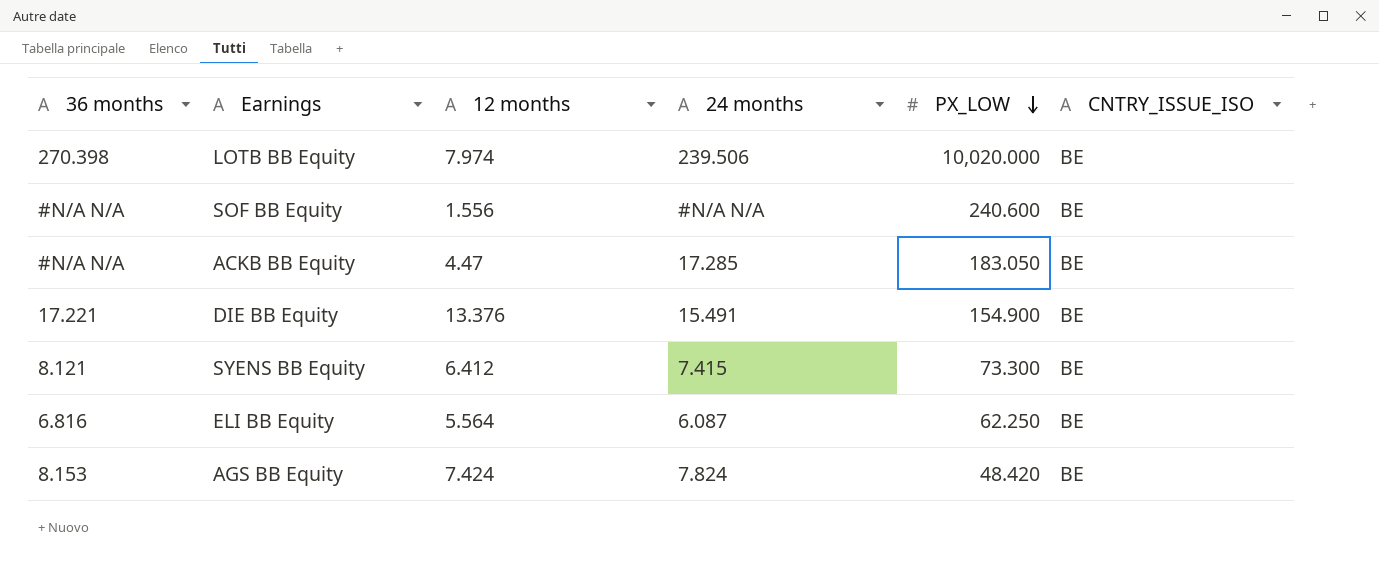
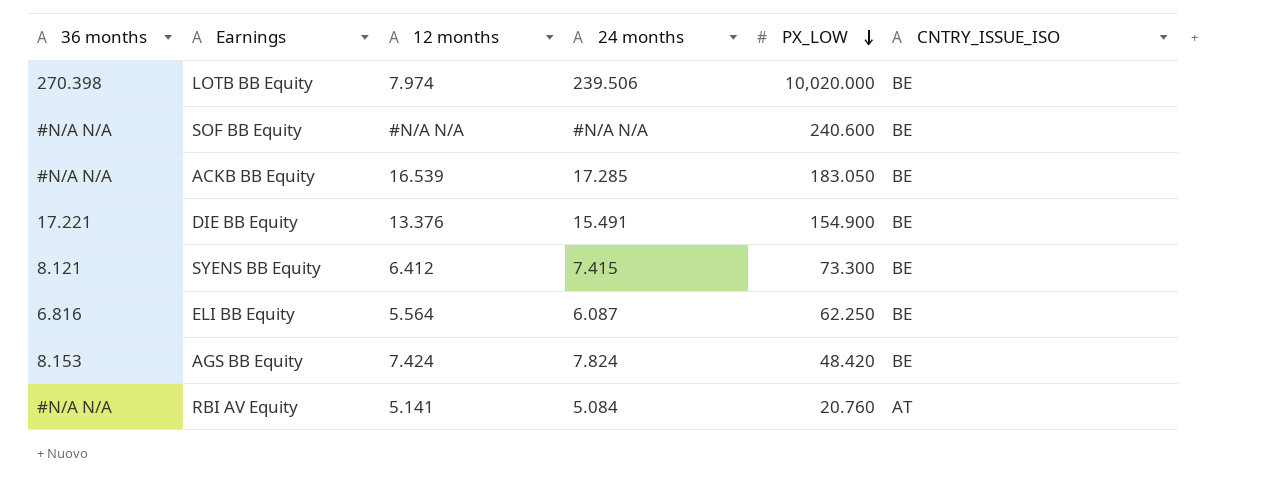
SOF BB Equity | 12 months: 1.556 -> #N/A N/A
ACKB BB Equity | 12 months: 4.47 -> 16.539
row RBI AV Equity: none -> #N/A N/A | 5.141 | 5.084 | 20.760 | AT

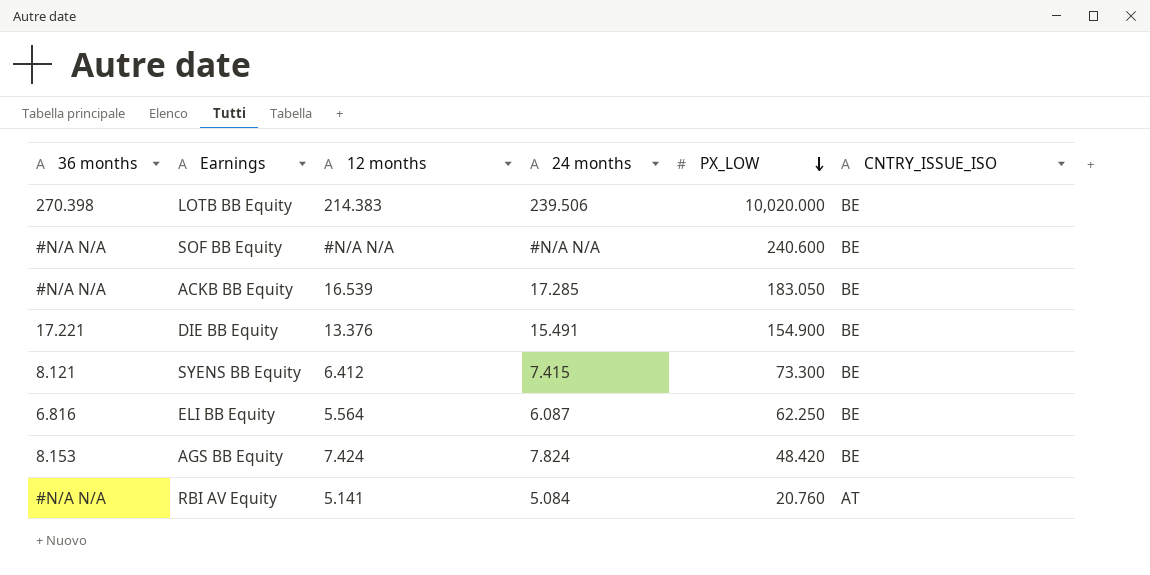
LOTB BB Equity | 12 months: 7.974 -> 214.383

